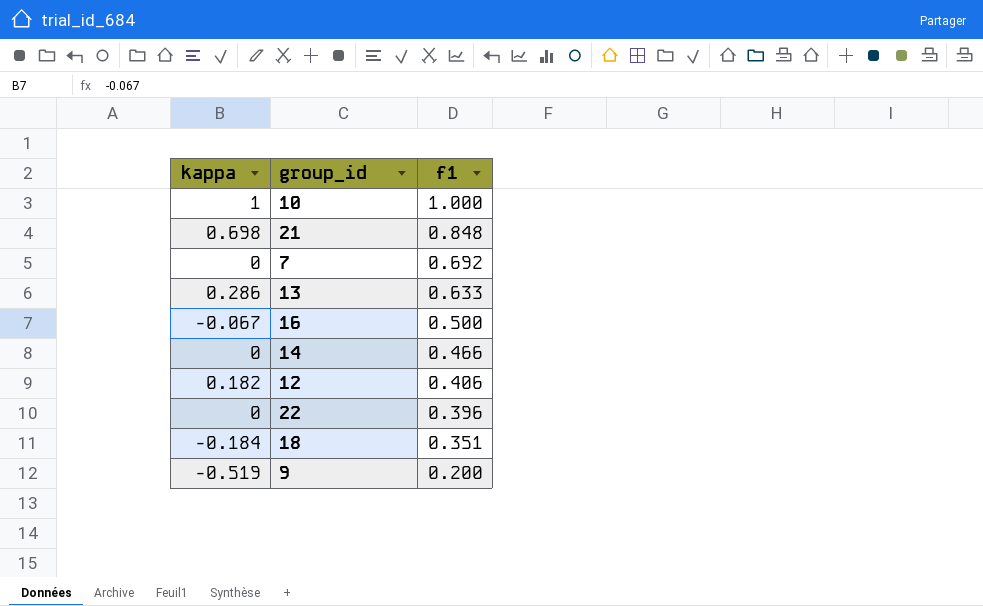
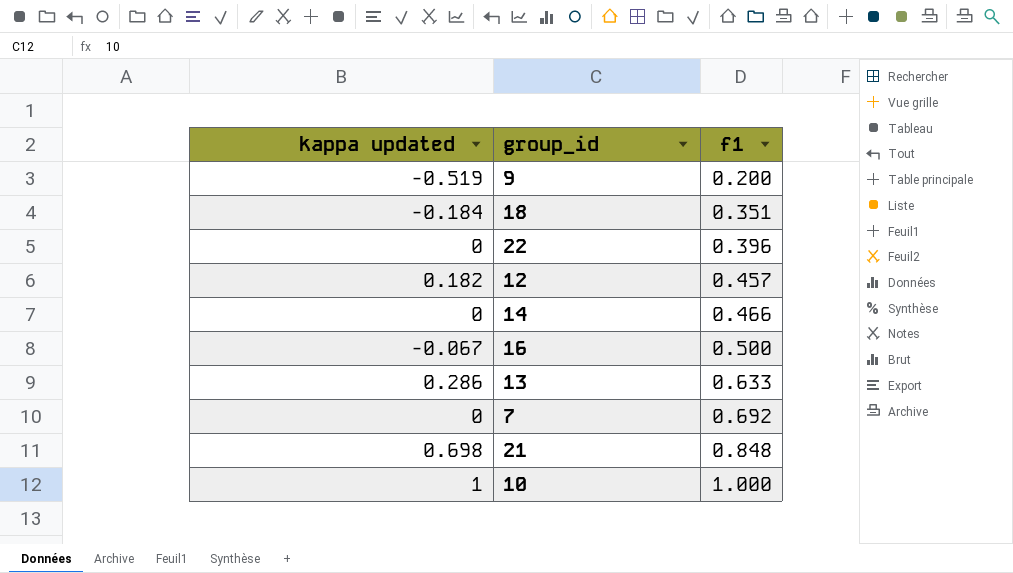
row order: f1 descending -> f1 ascending
column name: kappa -> kappa updated
12 | f1: 0.406 -> 0.457

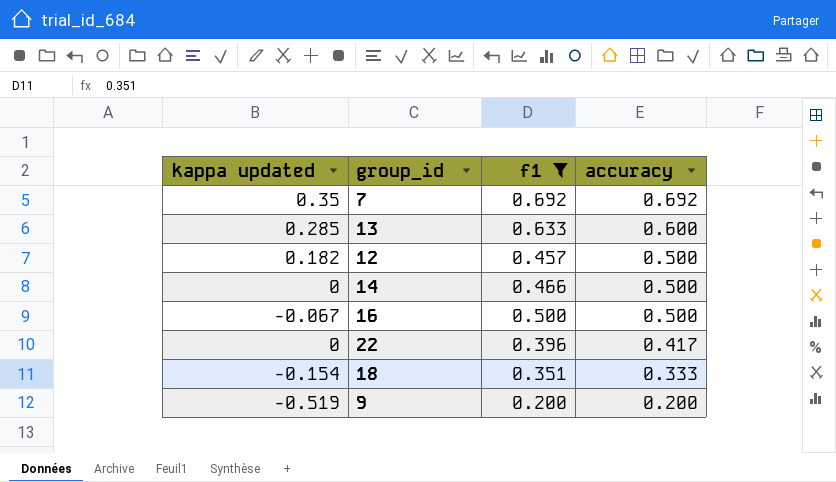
filter: none -> f1 <= 0.692
row order: f1 ascending -> accuracy descending
column accuracy | position: none -> 4
7 | kappa updated: 0 -> 0.35
13 | kappa updated: 0.286 -> 0.285
18 | kappa updated: -0.184 -> -0.154

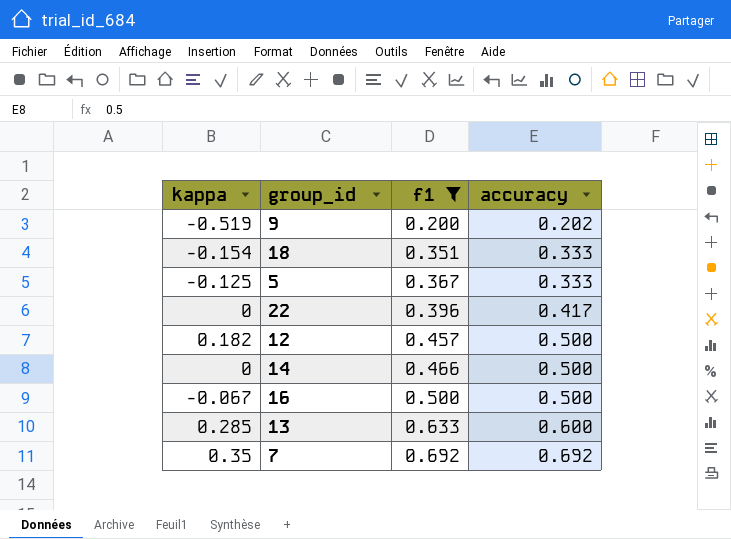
row order: accuracy descending -> f1 ascending
column name: kappa updated -> kappa
9 | accuracy: 0.200 -> 0.202
row 5: none -> -0.125 | 0.367 | 0.333

